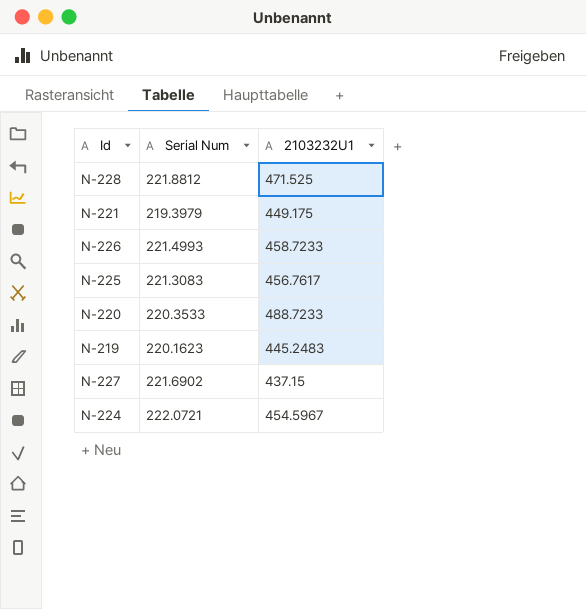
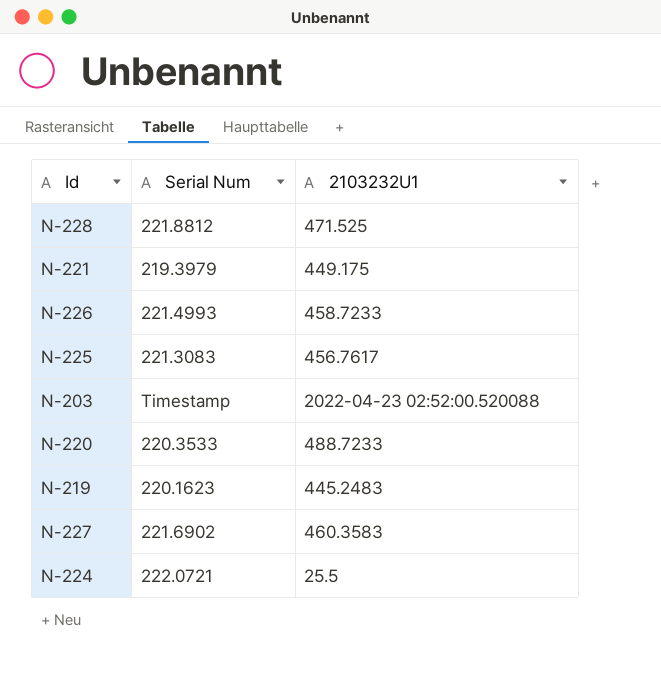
row N-203: none -> Timestamp | 2022-04-23 02:52:00.520088
N-227 | 2103232U1: 437.15 -> 460.3583
N-224 | 2103232U1: 454.5967 -> 25.5

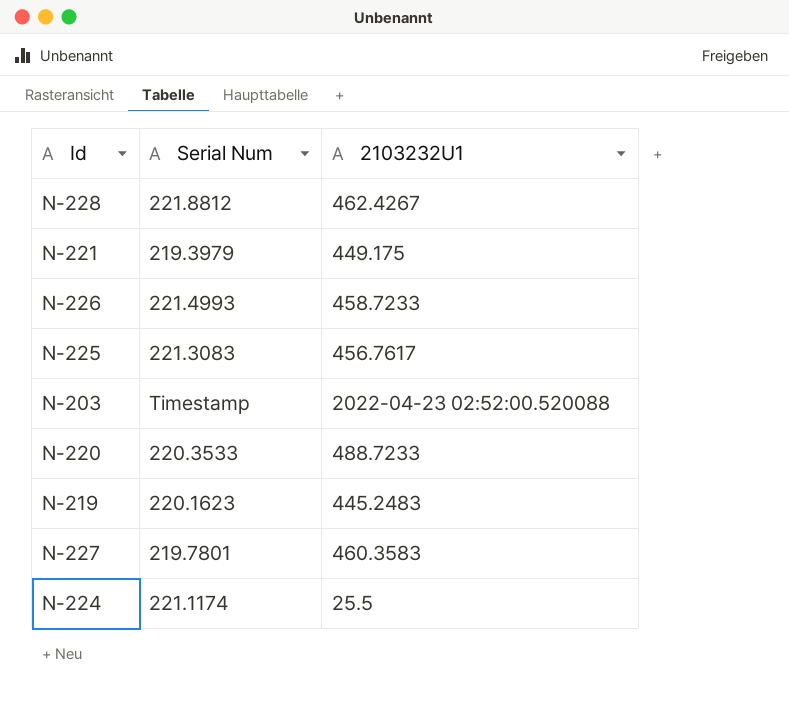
N-228 | 2103232U1: 471.525 -> 462.4267
N-227 | Serial Num: 221.6902 -> 219.7801
N-224 | Serial Num: 222.0721 -> 221.1174

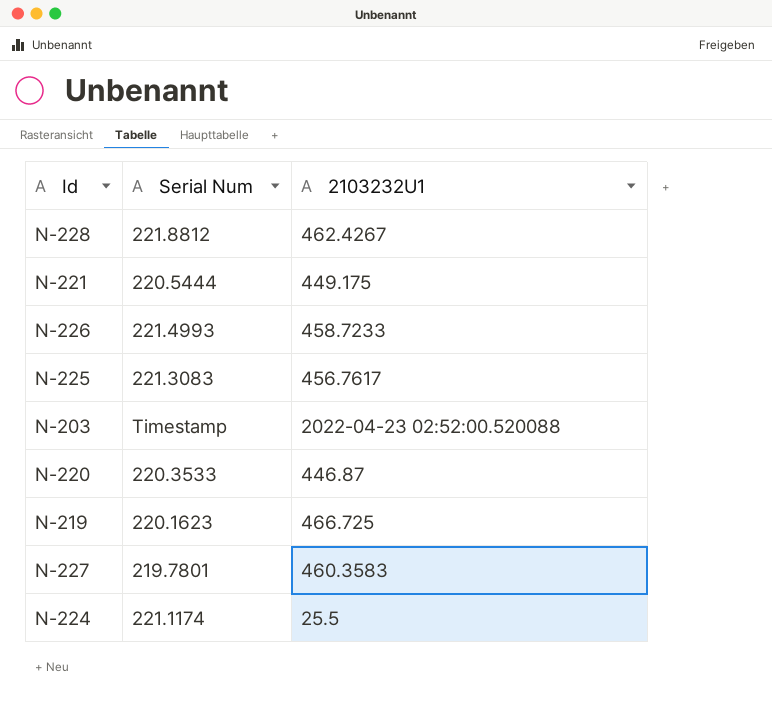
N-221 | Serial Num: 219.3979 -> 220.5444
N-220 | 2103232U1: 488.7233 -> 446.87
N-219 | 2103232U1: 445.2483 -> 466.725

